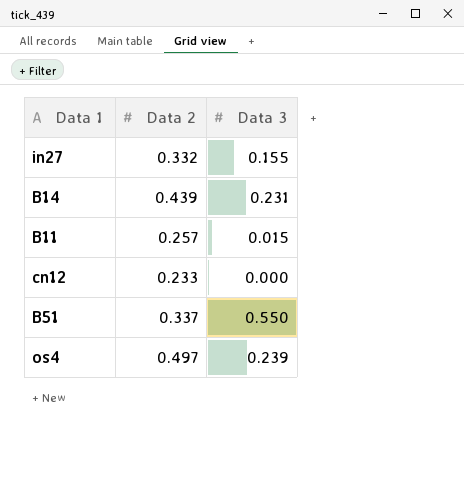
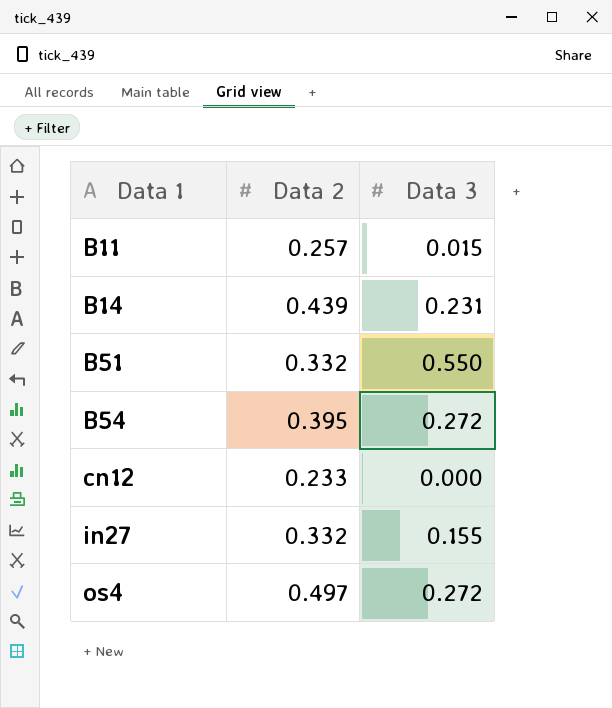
row order: none -> Data 1 ascending
B51 | Data 2: 0.337 -> 0.332
row B54: none -> 0.395 | 0.272
os4 | Data 3: 0.239 -> 0.272

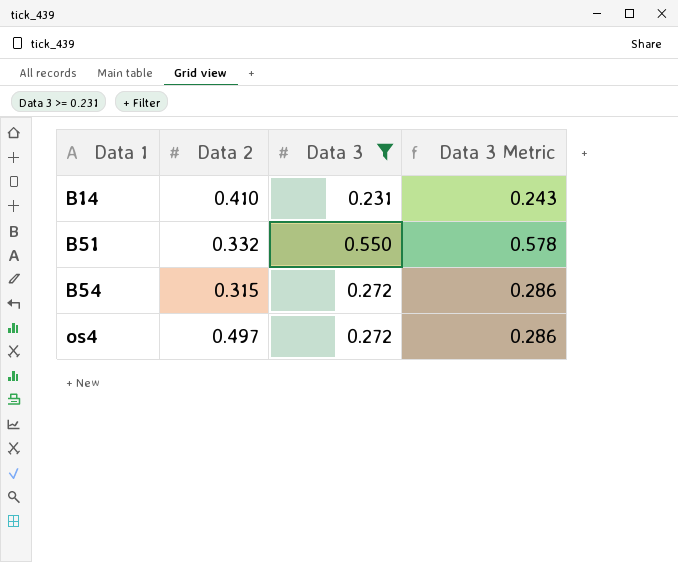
filter: none -> Data 3 >= 0.231
column Data 3 Metric | formula: none -> [Data 3] * 1.05
B14 | Data 2: 0.439 -> 0.410
B54 | Data 2: 0.395 -> 0.315

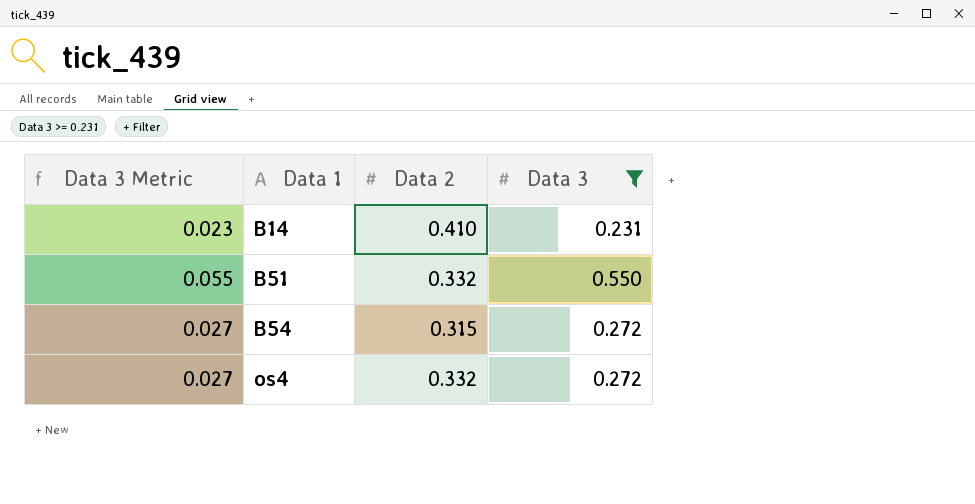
column Data 3 Metric | formula: [Data 3] * 1.05 -> [Data 3] * 0.1
column Data 3 Metric | position: 4 -> 1
os4 | Data 2: 0.497 -> 0.332

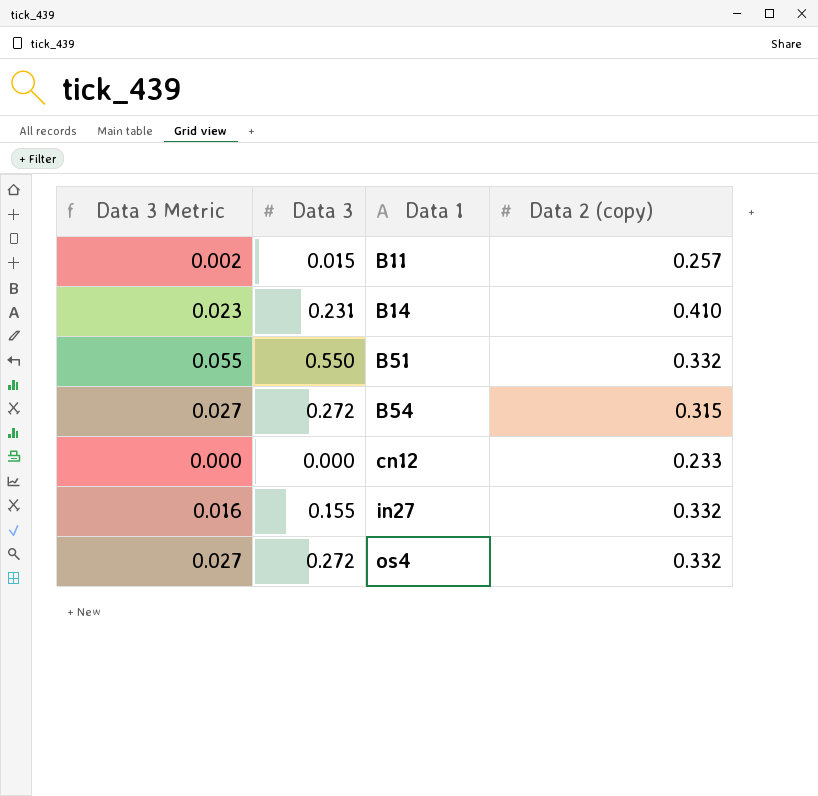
filter: Data 3 >= 0.231 -> none
column Data 3 | position: 4 -> 2
column name: Data 2 -> Data 2 (copy)

